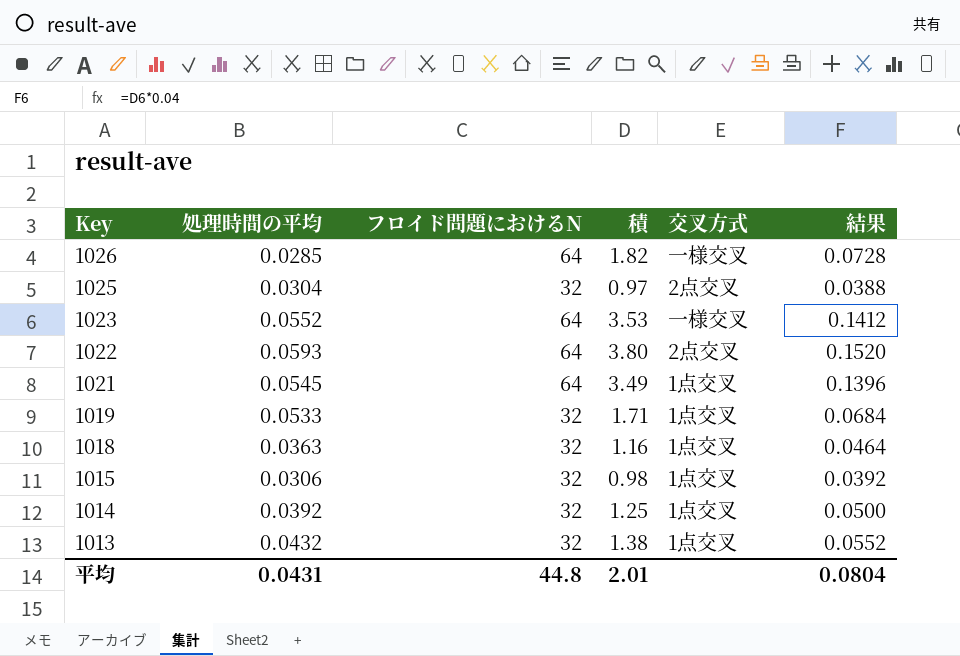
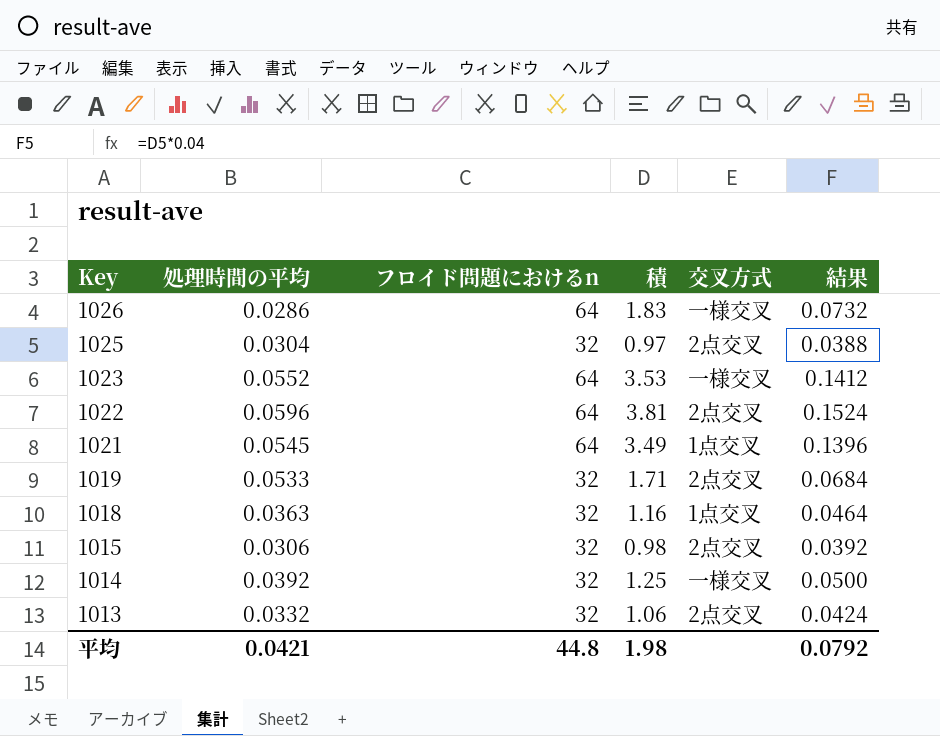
column name: フロイド問題におけるN -> フロイド問題におけるn
1026 | 処理時間の平均: 0.0285 -> 0.0286
1026 | 積: 1.82 -> 1.83
1026 | 結果: 0.0728 -> 0.0732
1022 | 処理時間の平均: 0.0593 -> 0.0596
1022 | 積: 3.80 -> 3.81
1022 | 結果: 0.1520 -> 0.1524
1019 | 交叉方式: 1点交叉 -> 2点交叉
1015 | 交叉方式: 1点交叉 -> 2点交叉
1014 | 交叉方式: 1点交叉 -> 一様交叉
1013 | 処理時間の平均: 0.0432 -> 0.0332
1013 | 積: 1.38 -> 1.06
1013 | 交叉方式: 1点交叉 -> 2点交叉
1013 | 結果: 0.0552 -> 0.0424
平均 | 処理時間の平均: 0.0431 -> 0.0421
平均 | 積: 2.01 -> 1.98
平均 | 結果: 0.0804 -> 0.0792

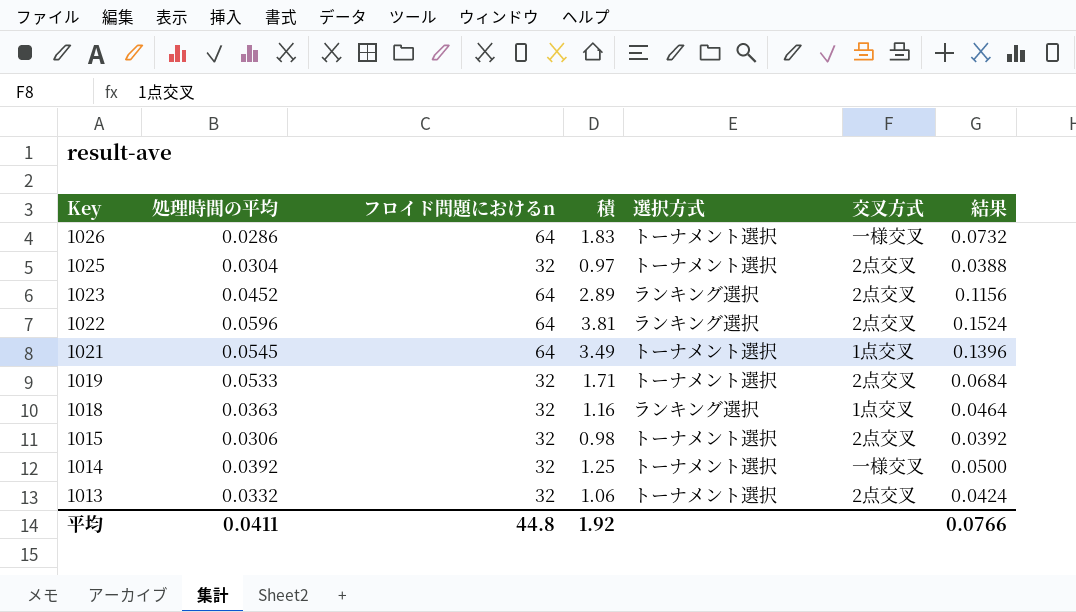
column 選択方式 | position: none -> 5
1023 | 処理時間の平均: 0.0552 -> 0.0452
1023 | 積: 3.53 -> 2.89
1023 | 交叉方式: 一様交叉 -> 2点交叉
1023 | 結果: 0.1412 -> 0.1156
平均 | 処理時間の平均: 0.0421 -> 0.0411
平均 | 積: 1.98 -> 1.92
平均 | 結果: 0.0792 -> 0.0766

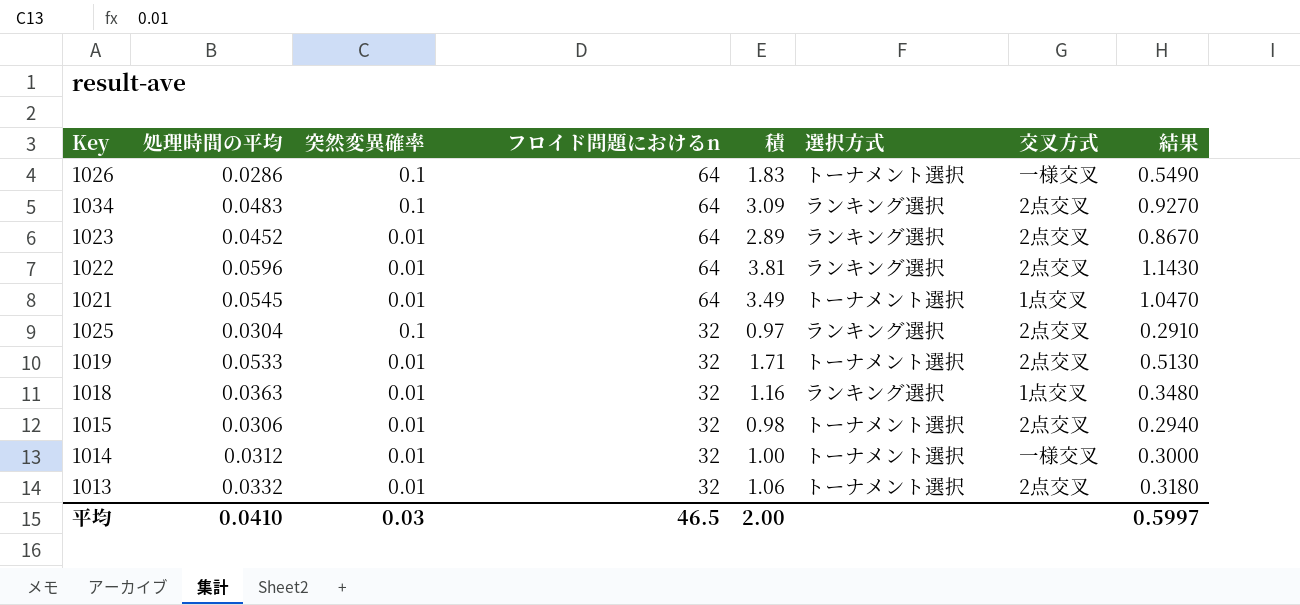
row order: Key descending -> フロイド問題におけるn descending
column 突然変異確率 | position: none -> 3
column 結果 | formula: [積] * 0.04 -> [積] * 0.3
row 1034: none -> 0.0483 | 0.1 | 64 | 3.09 | ランキング選択 | 2点交叉 | 0.9270
1025 | 選択方式: トーナメント選択 -> ランキング選択
1014 | 処理時間の平均: 0.0392 -> 0.0312
1014 | 積: 1.25 -> 1.00
平均 | 処理時間の平均: 0.0411 -> 0.0410
平均 | フロイド問題におけるn: 44.8 -> 46.5
平均 | 積: 1.92 -> 2.00
平均 | 結果: 0.0766 -> 0.5997

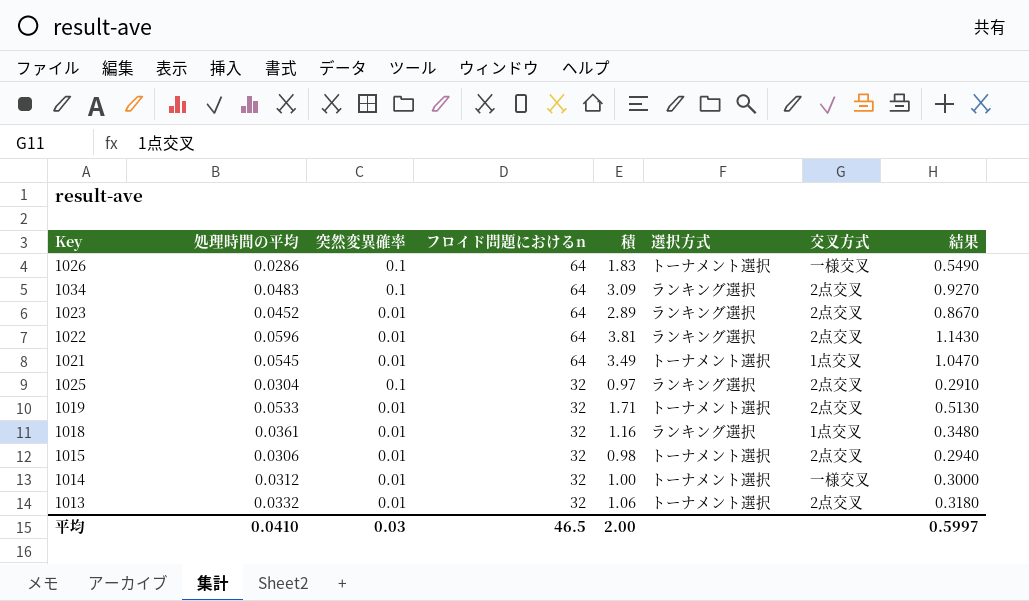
1018 | 処理時間の平均: 0.0363 -> 0.0361

